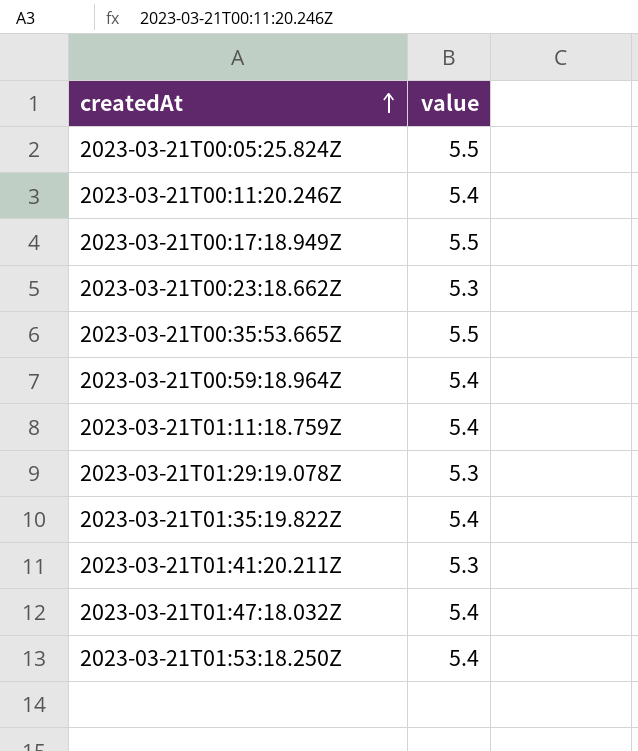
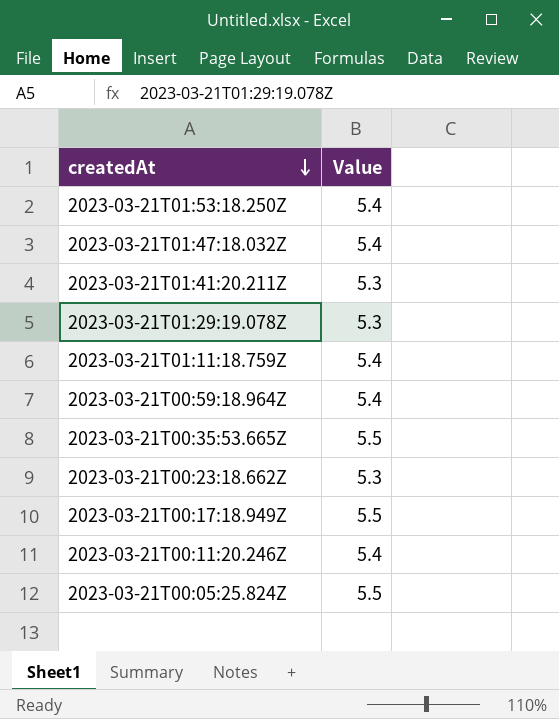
row order: createdAt ascending -> createdAt descending
column name: value -> Value
row 2023-03-21T01:35:19.822Z: 5.4 -> none

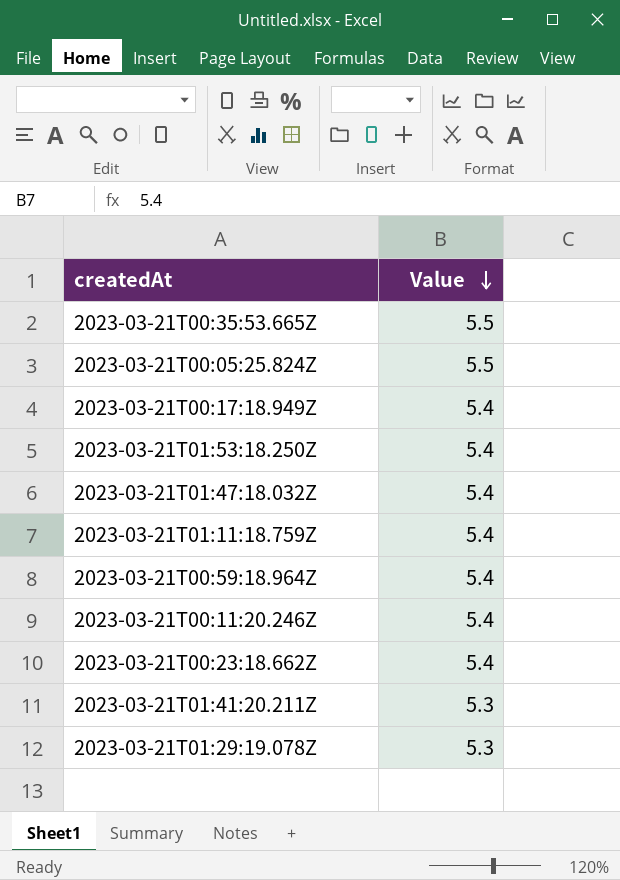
row order: createdAt descending -> Value descending
2023-03-21T00:17:18.949Z | Value: 5.5 -> 5.4
2023-03-21T00:23:18.662Z | Value: 5.3 -> 5.4

